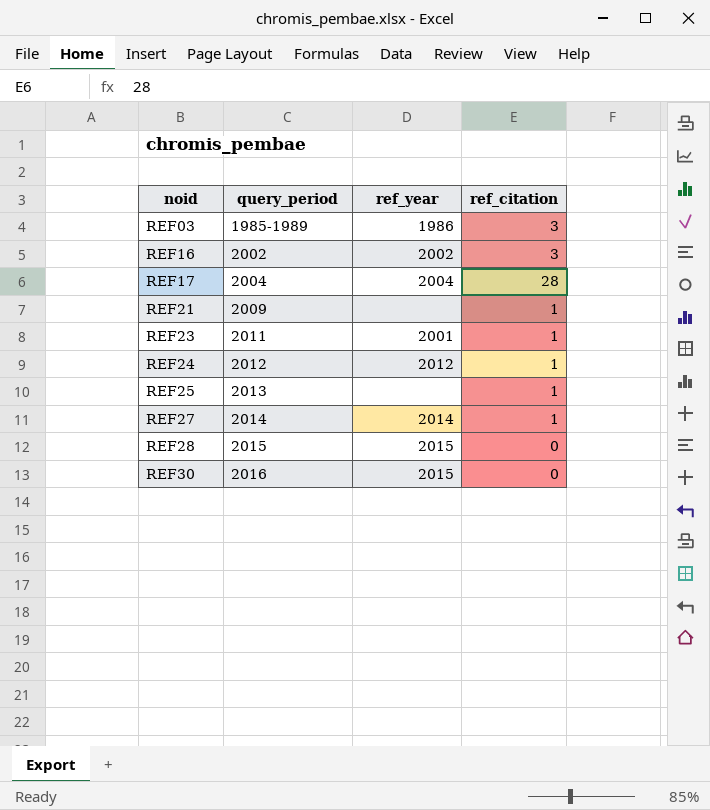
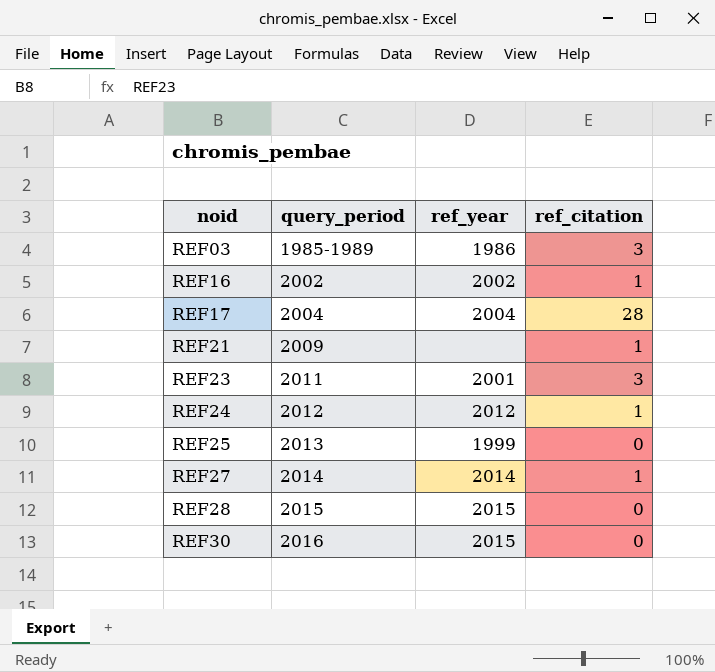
REF16 | ref_citation: 3 -> 1
REF23 | ref_citation: 1 -> 3
REF25 | ref_year: none -> 1999
REF25 | ref_citation: 1 -> 0

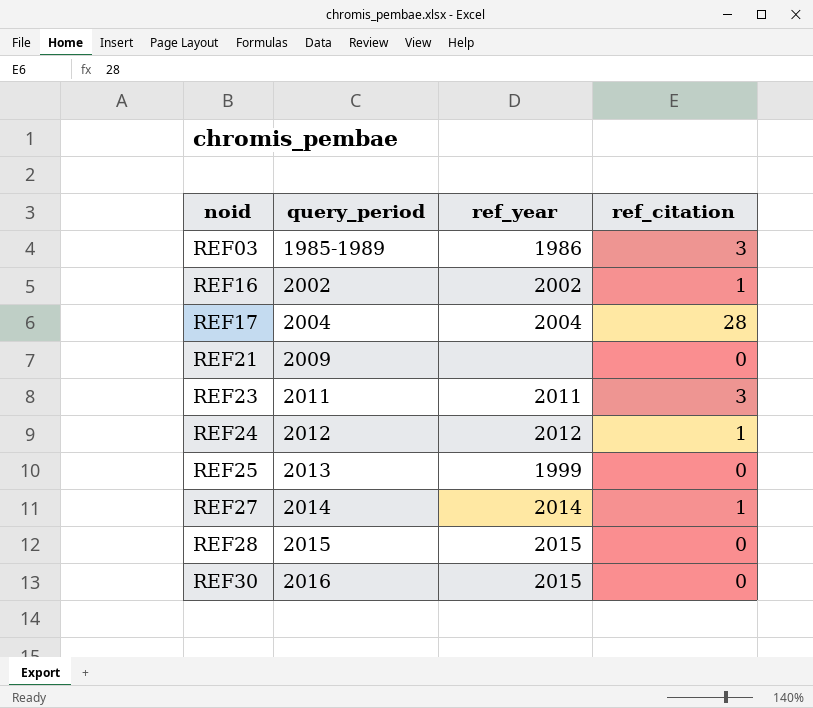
REF21 | ref_citation: 1 -> 0
REF23 | ref_year: 2001 -> 2011

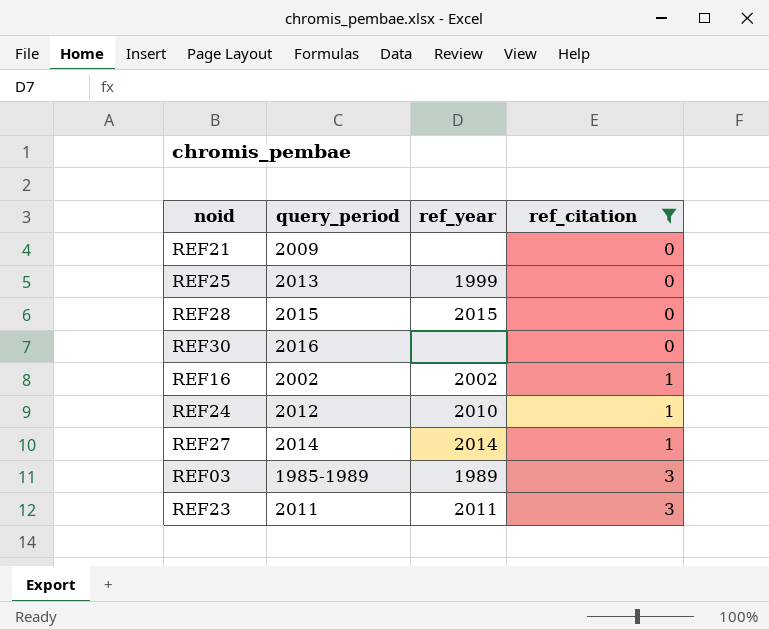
filter: none -> ref_citation != 28
row order: noid ascending -> ref_citation ascending
REF30 | ref_year: 2015 -> none
REF24 | ref_year: 2012 -> 2010
REF03 | ref_year: 1986 -> 1989

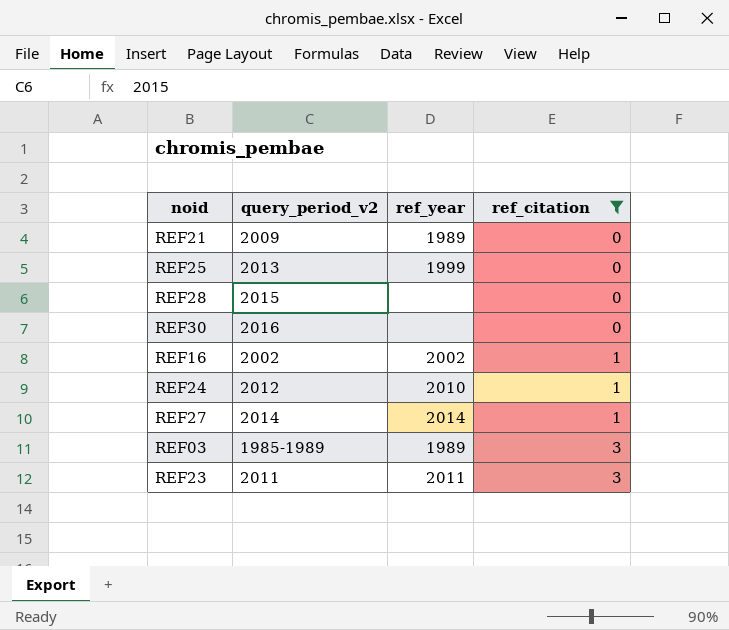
column name: query_period -> query_period_v2
REF21 | ref_year: none -> 1989
REF28 | ref_year: 2015 -> none

